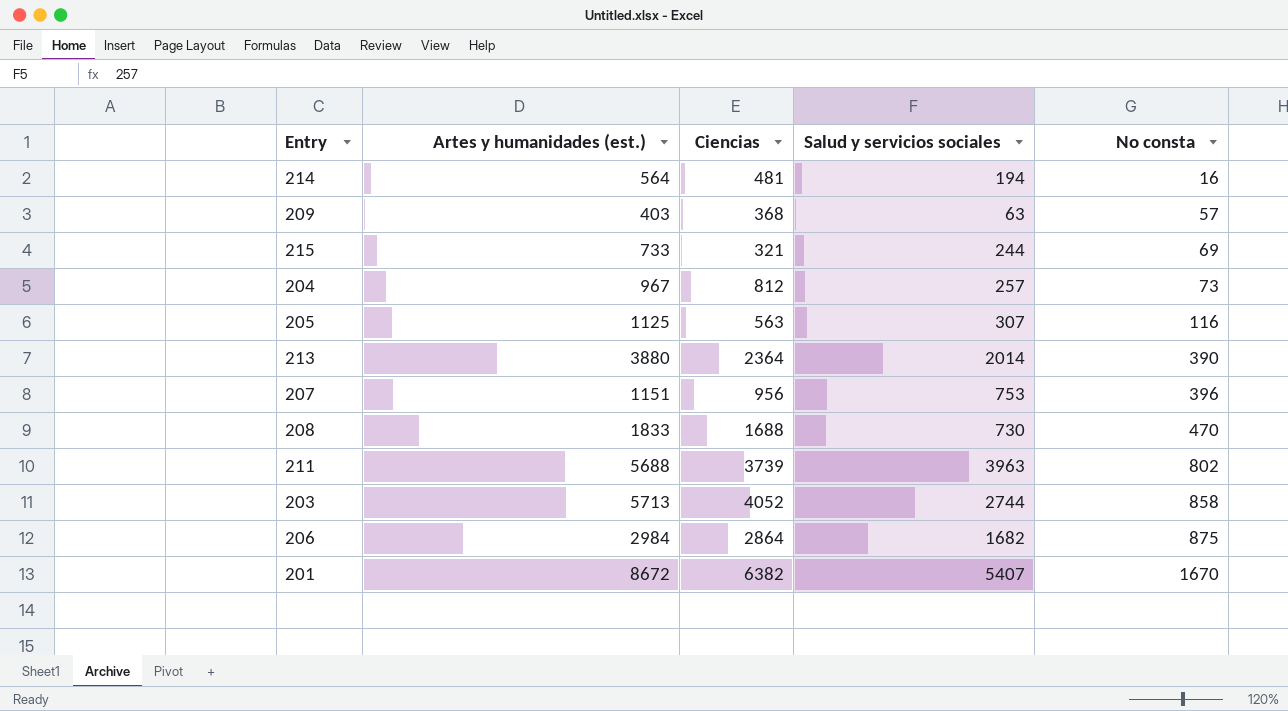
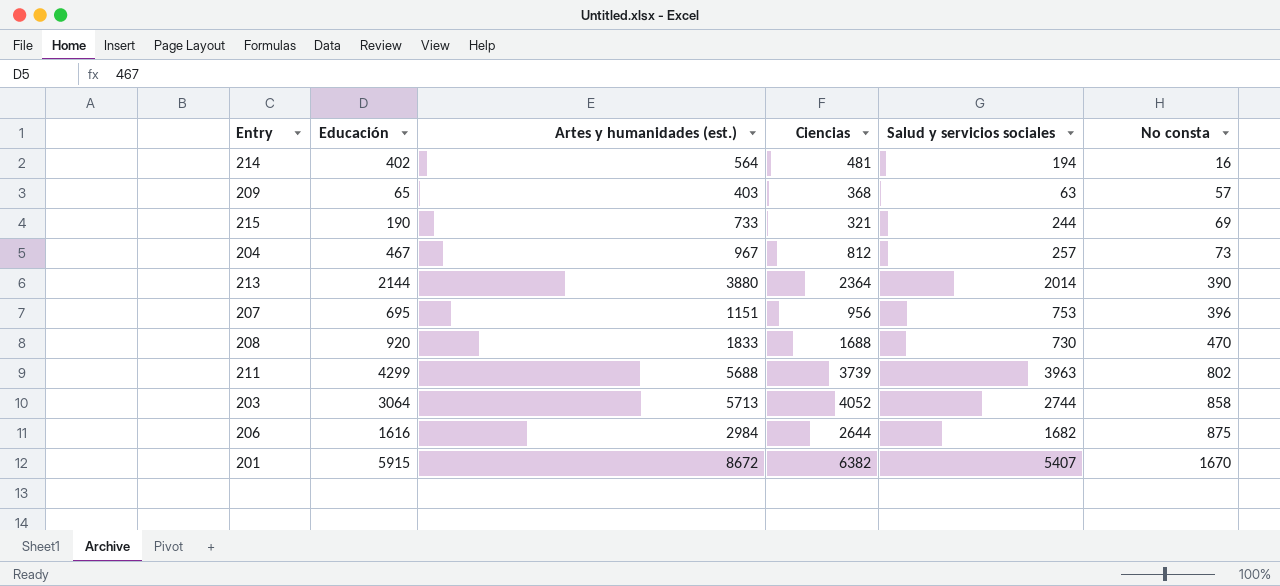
column Educación | position: none -> 2
row 205: 1125 | 563 | 307 | 116 -> none
206 | Ciencias: 2864 -> 2644

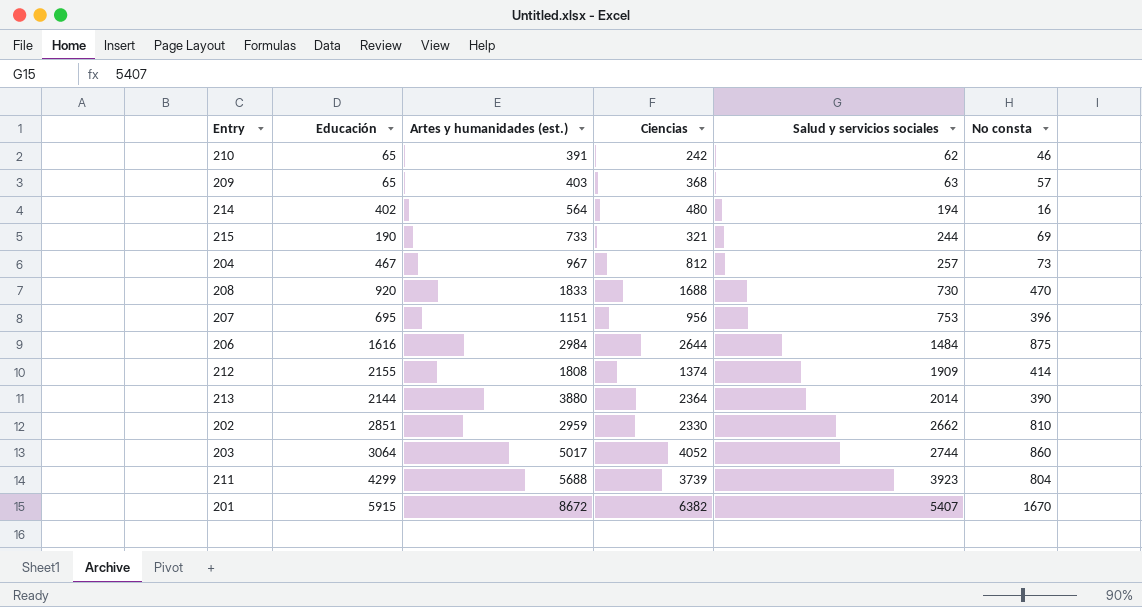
row order: No consta ascending -> Salud y servicios sociales ascending
row 210: none -> 65 | 391 | 242 | 62 | 46
214 | Ciencias: 481 -> 480
206 | Salud y servicios sociales: 1682 -> 1484
row 212: none -> 2155 | 1808 | 1374 | 1909 | 414
row 202: none -> 2851 | 2959 | 2330 | 2662 | 810
203 | Artes y humanidades (est.): 5713 -> 5017
203 | No consta: 858 -> 860
211 | Salud y servicios sociales: 3963 -> 3923
211 | No consta: 802 -> 804

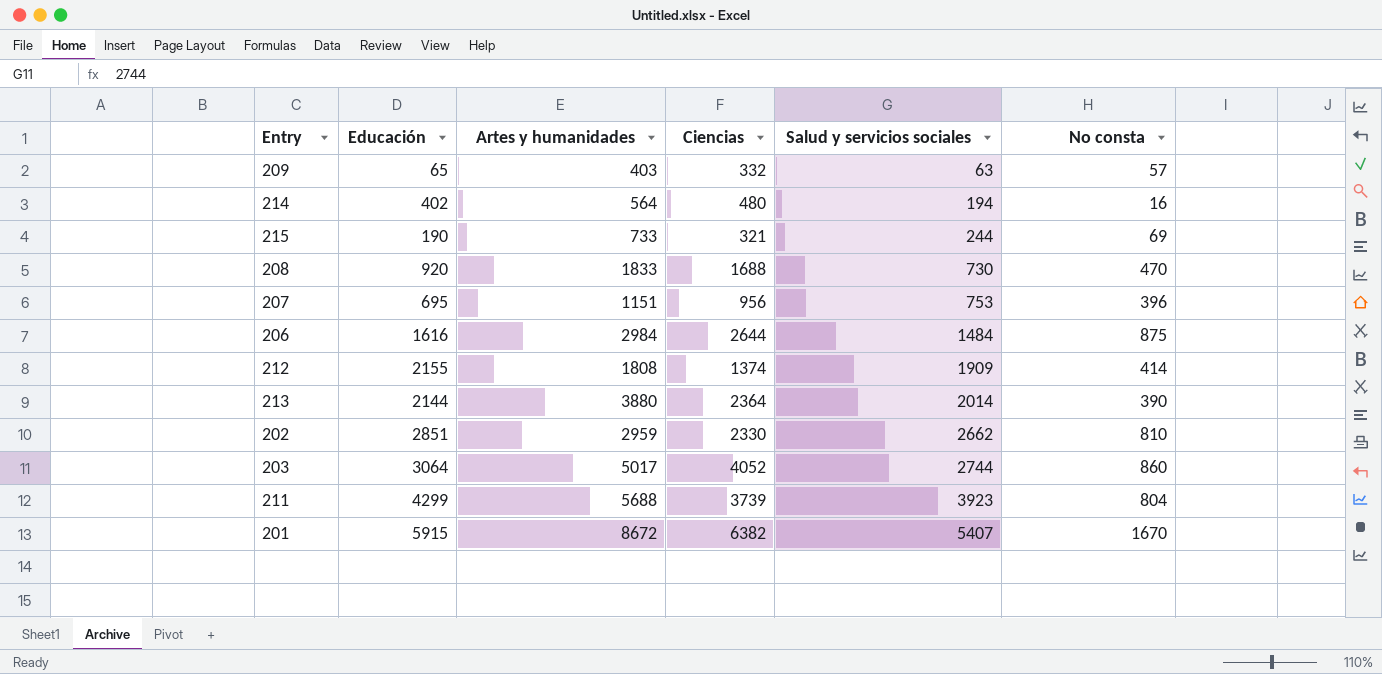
column name: Artes y humanidades (est.) -> Artes y humanidades
row 210: 65 | 391 | 242 | 62 | 46 -> none
row 204: 467 | 967 | 812 | 257 | 73 -> none
209 | Ciencias: 368 -> 332

